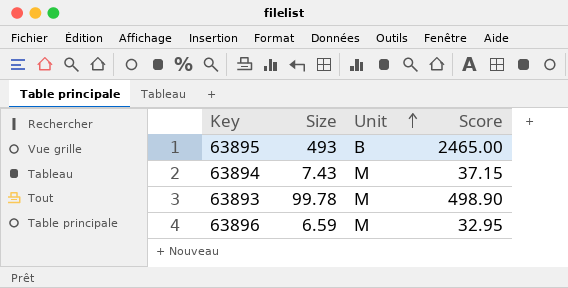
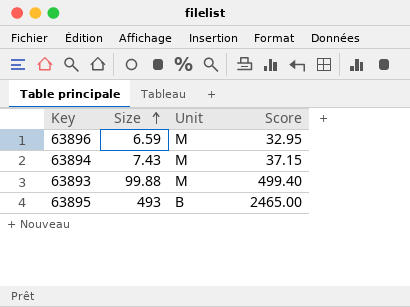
row order: Unit ascending -> Size ascending
63893 | Size: 99.78 -> 99.88
63893 | Score: 498.90 -> 499.40

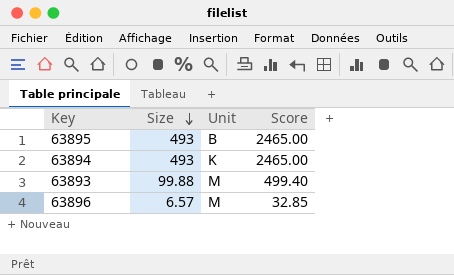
row order: Size ascending -> Size descending
63894 | Size: 7.43 -> 493
63894 | Unit: M -> K
63894 | Score: 37.15 -> 2465.00
63896 | Size: 6.59 -> 6.57
63896 | Score: 32.95 -> 32.85

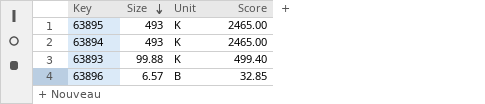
63895 | Unit: B -> K
63893 | Unit: M -> K
63896 | Unit: M -> B

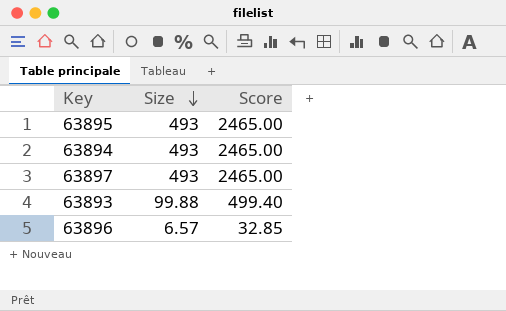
column Unit | position: 3 -> none
row 63897: none -> 493 | 2465.00

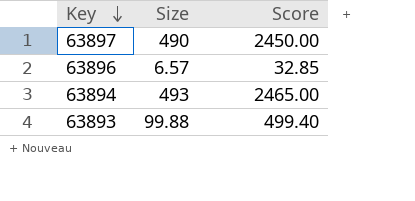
row order: Size descending -> Key descending
row 63895: 493 | 2465.00 -> none
63897 | Size: 493 -> 490
63897 | Score: 2465.00 -> 2450.00

